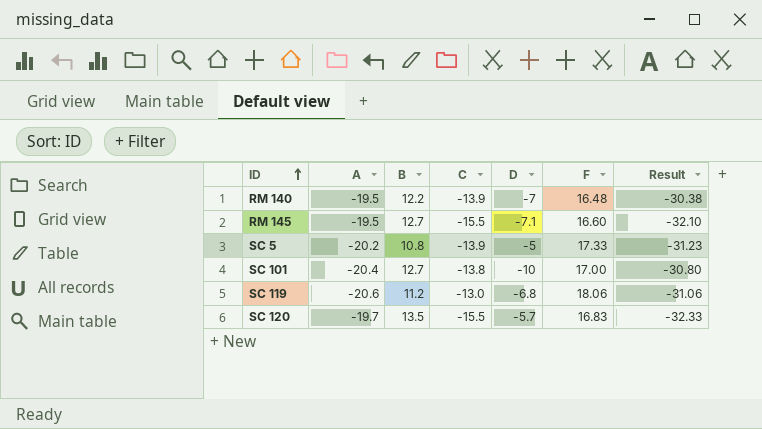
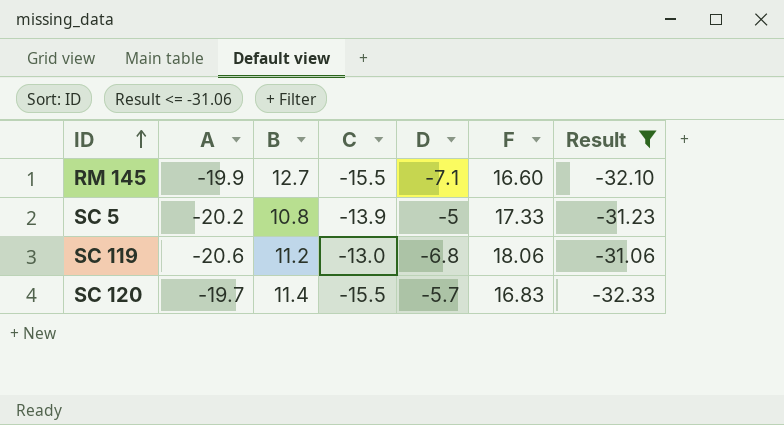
filter: none -> Result <= -31.06
RM 145 | A: -19.5 -> -19.9
SC 120 | B: 13.5 -> 11.4

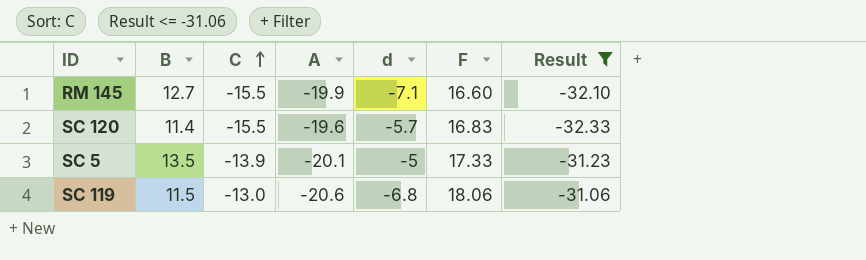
row order: ID ascending -> C ascending
column A | position: 2 -> 4
column name: D -> d
SC 120 | A: -19.7 -> -19.6
SC 5 | B: 10.8 -> 13.5
SC 5 | A: -20.2 -> -20.1
SC 119 | B: 11.2 -> 11.5

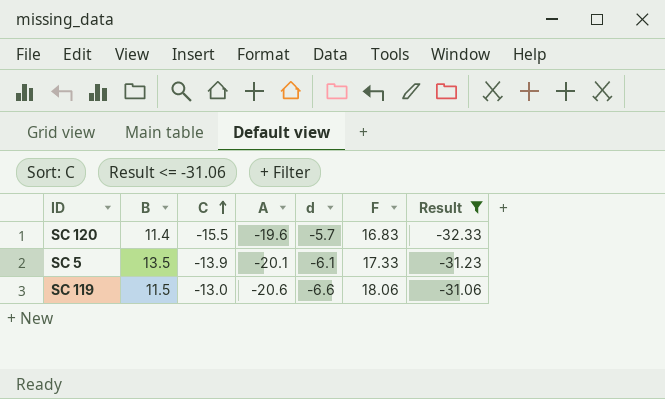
row RM 145: 12.7 | -15.5 | -19.9 | -7.1 | 16.60 | -32.10 -> none
SC 5 | d: -5 -> -6.1
SC 119 | d: -6.8 -> -6.6

